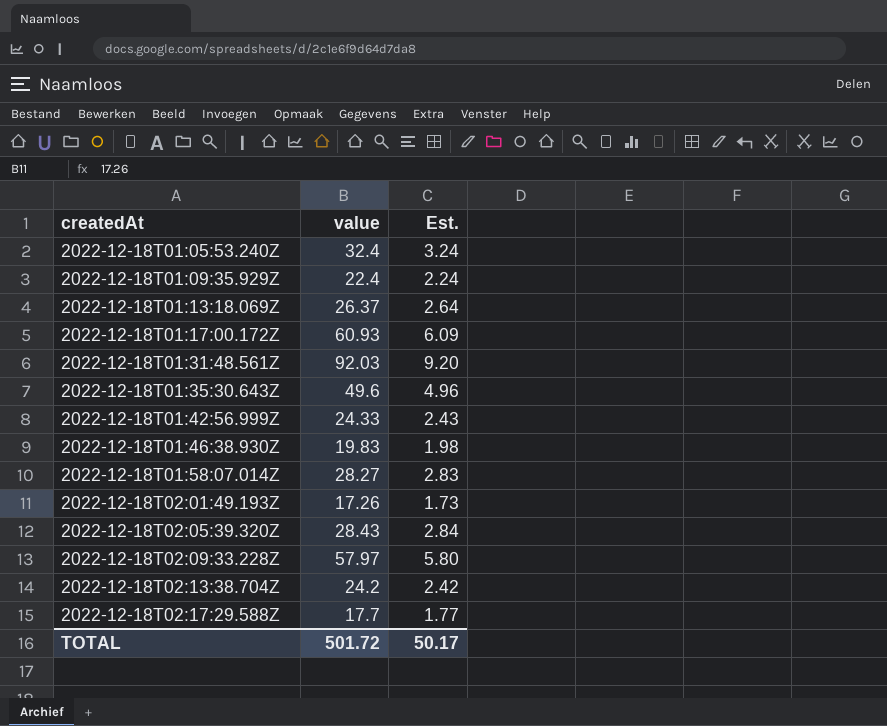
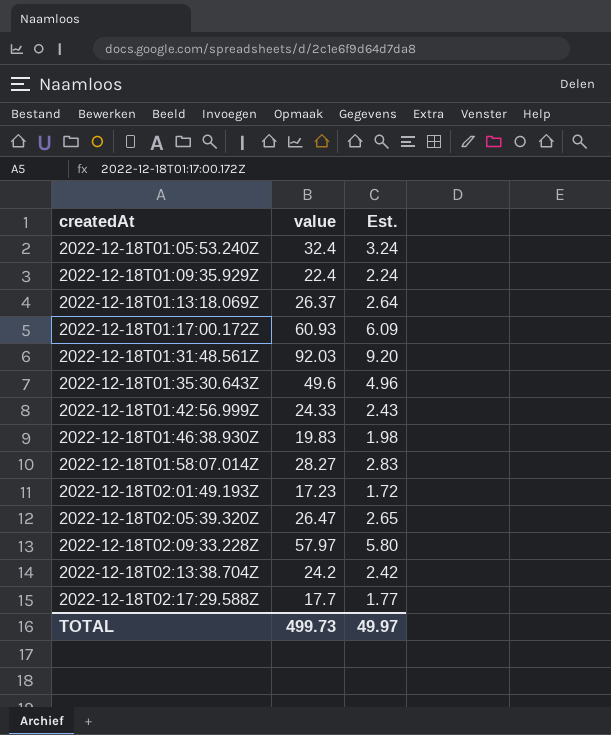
2022-12-18T02:01:49.193Z | value: 17.26 -> 17.23
2022-12-18T02:01:49.193Z | Est.: 1.73 -> 1.72
2022-12-18T02:05:39.320Z | value: 28.43 -> 26.47
2022-12-18T02:05:39.320Z | Est.: 2.84 -> 2.65
TOTAL | value: 501.72 -> 499.73
TOTAL | Est.: 50.17 -> 49.97

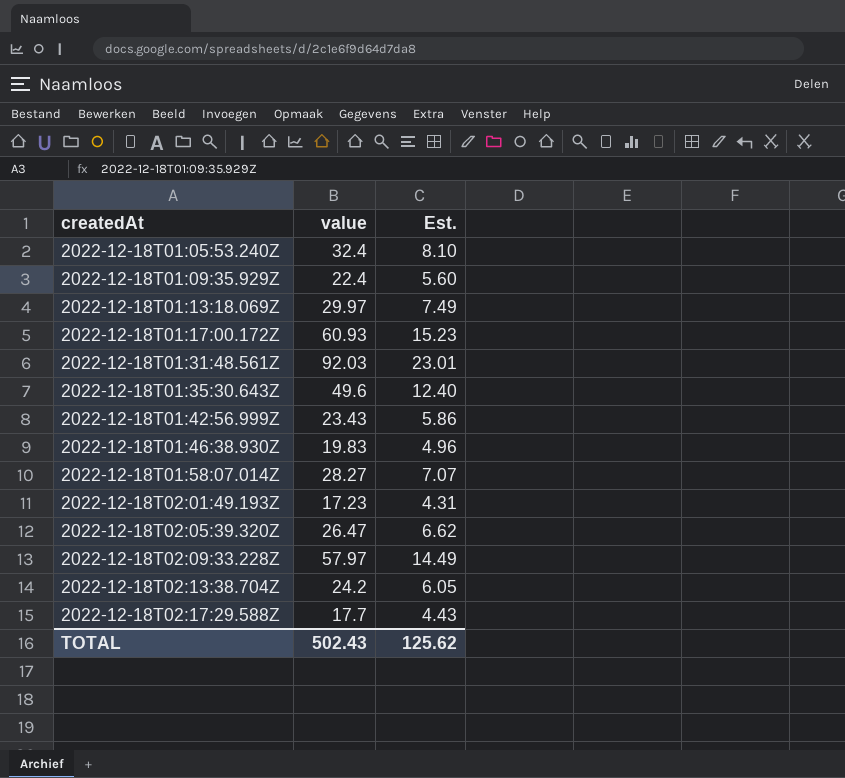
column Est. | formula: [value] * 0.1 -> [value] * 0.25
2022-12-18T01:13:18.069Z | value: 26.37 -> 29.97
2022-12-18T01:42:56.999Z | value: 24.33 -> 23.43
TOTAL | value: 499.73 -> 502.43
TOTAL | Est.: 49.97 -> 125.62

